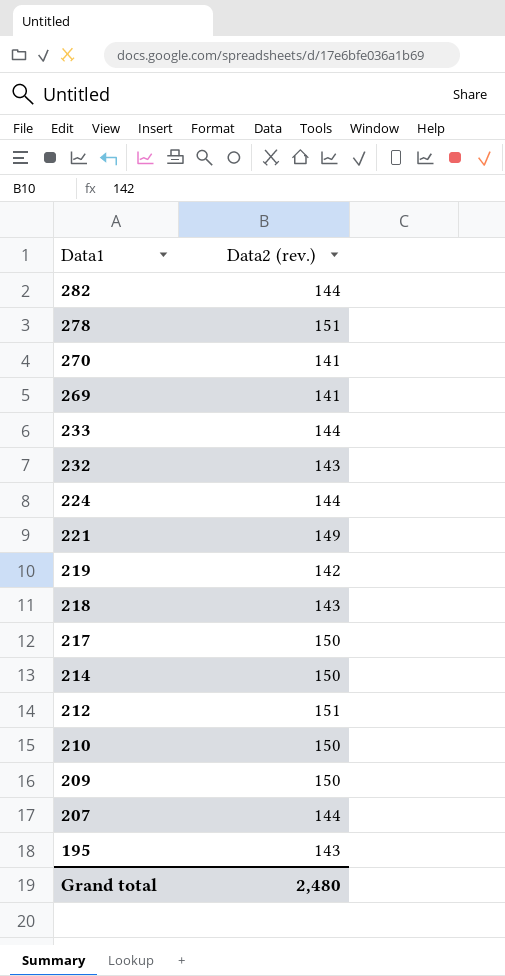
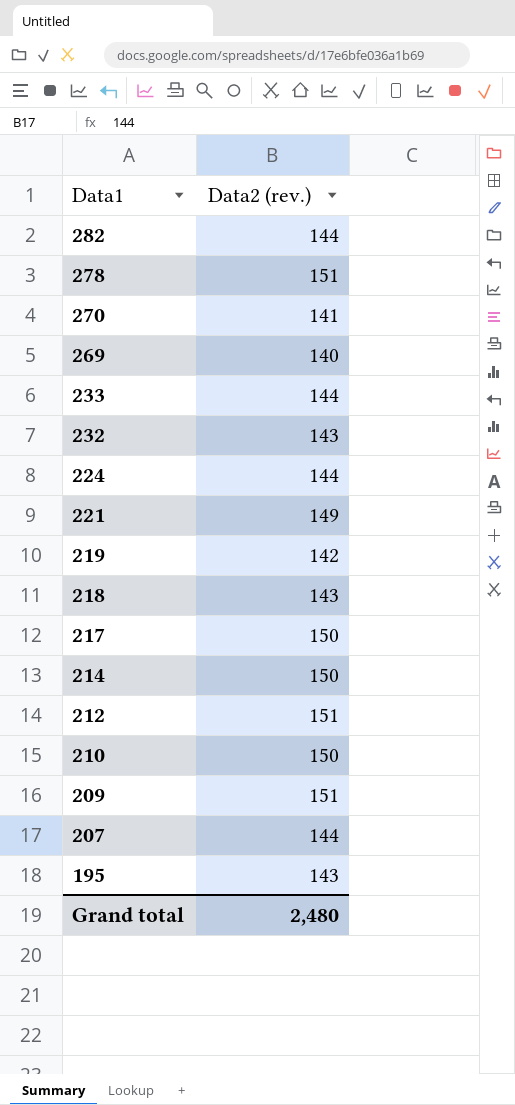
269 | Data2 (rev.): 141 -> 140
209 | Data2 (rev.): 150 -> 151

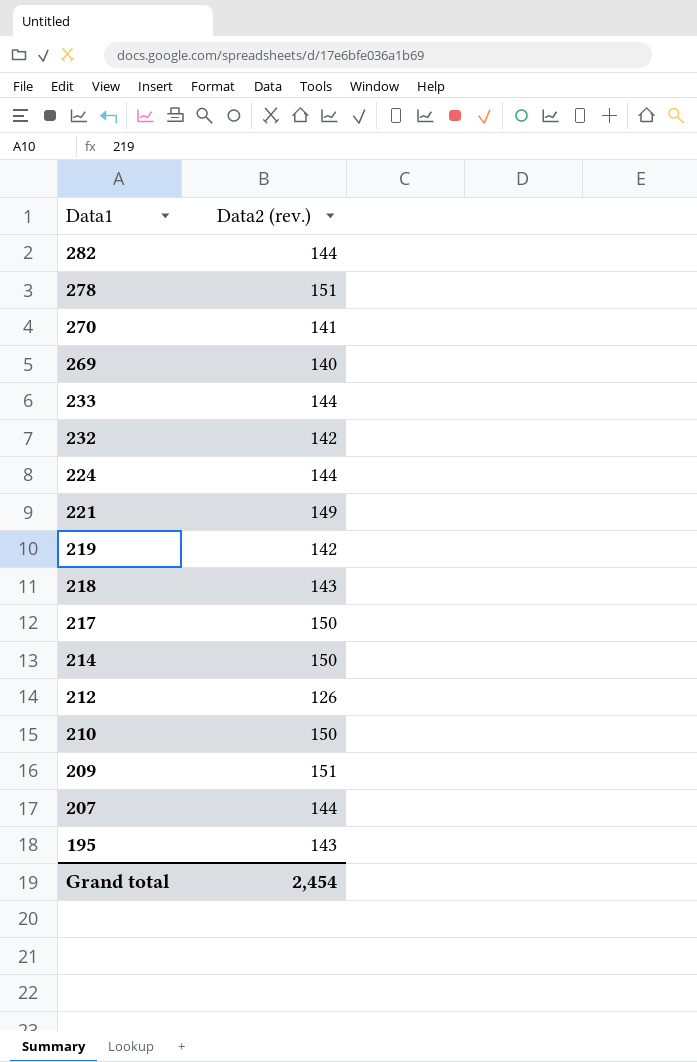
232 | Data2 (rev.): 143 -> 142
212 | Data2 (rev.): 151 -> 126
Grand total | Data2 (rev.): 2,480 -> 2,454

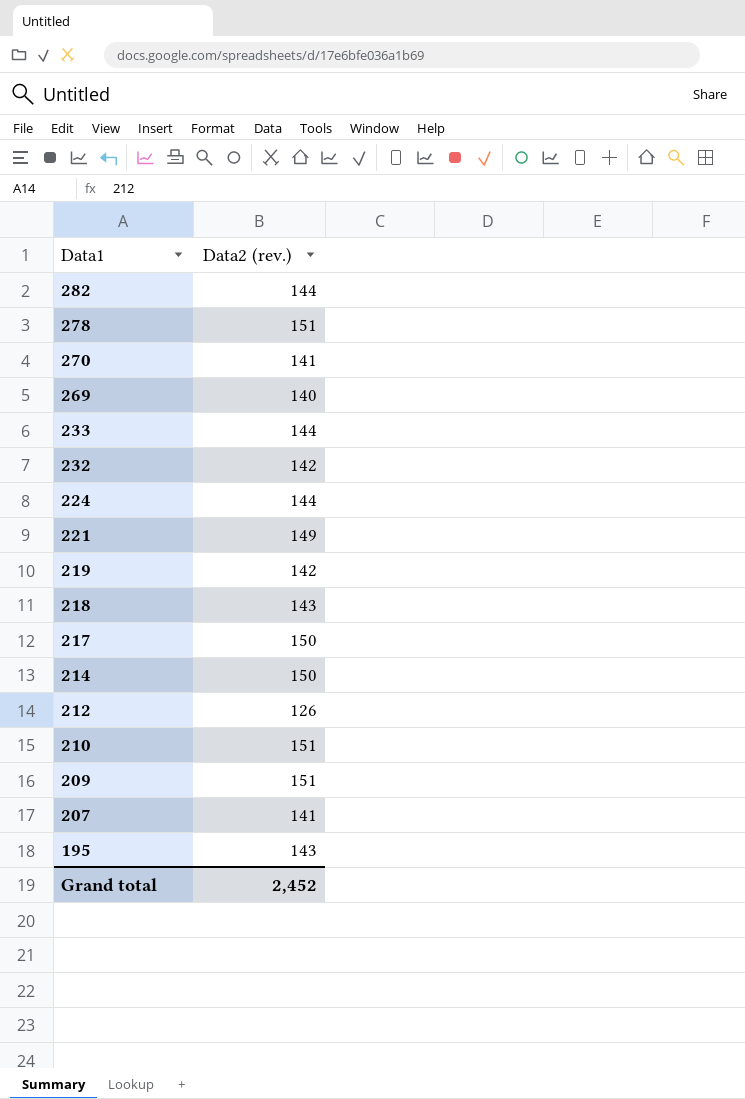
210 | Data2 (rev.): 150 -> 151
207 | Data2 (rev.): 144 -> 141
Grand total | Data2 (rev.): 2,454 -> 2,452

